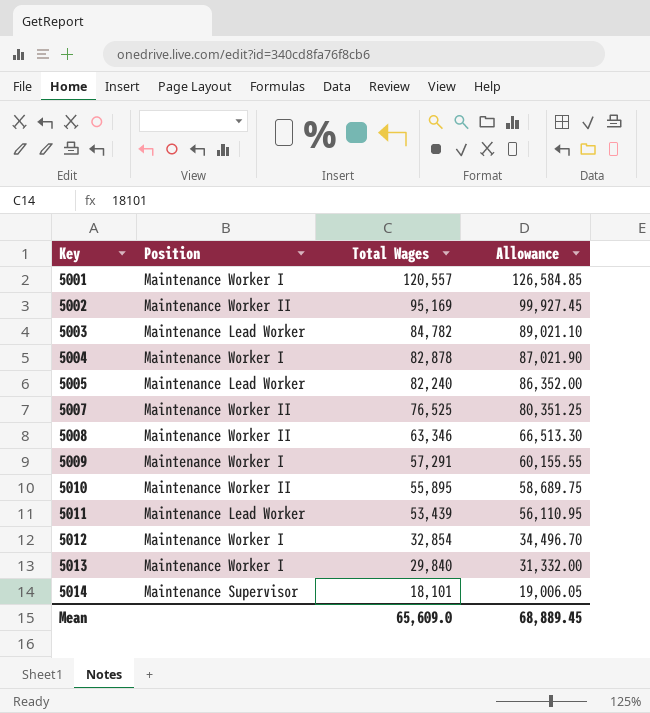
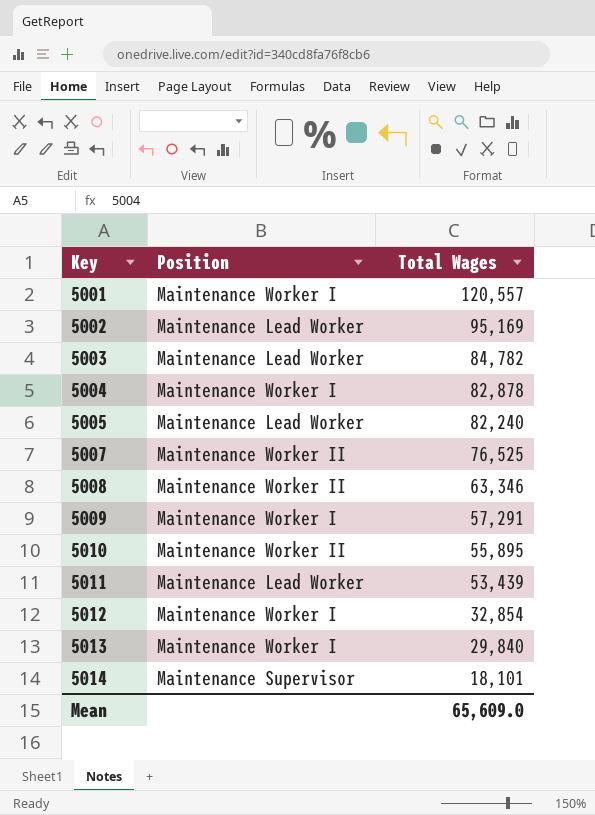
column Allowance | formula: [Total Wages] * 1.05 -> none
5002 | Position: Maintenance Worker II -> Maintenance Lead Worker

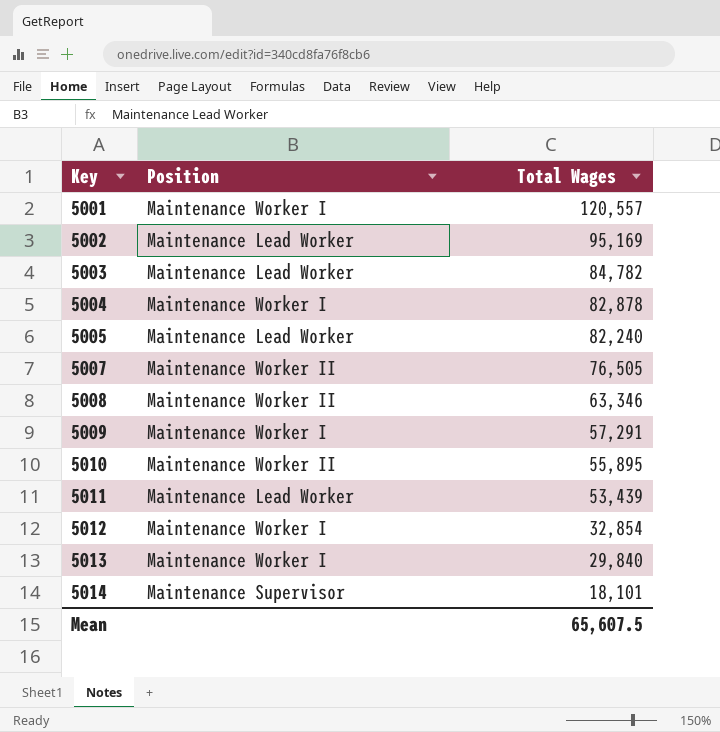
5007 | Total Wages: 76,525 -> 76,505
Mean | Total Wages: 65,609.0 -> 65,607.5

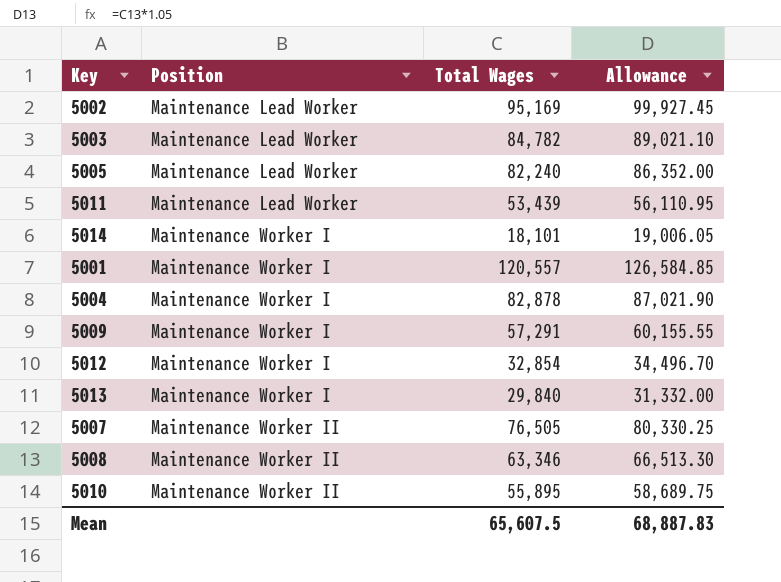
row order: Key ascending -> Position ascending
column Allowance | formula: none -> [Total Wages] * 1.05
5014 | Position: Maintenance Supervisor -> Maintenance Worker I

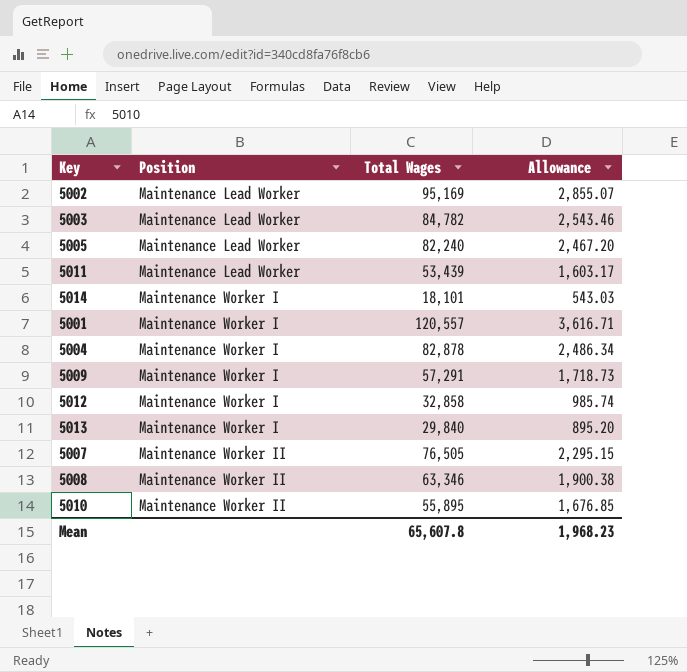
column Allowance | formula: [Total Wages] * 1.05 -> [Total Wages] * 0.03
5012 | Total Wages: 32,854 -> 32,858
Mean | Total Wages: 65,607.5 -> 65,607.8
Mean | Allowance: 68,887.83 -> 1,968.23

